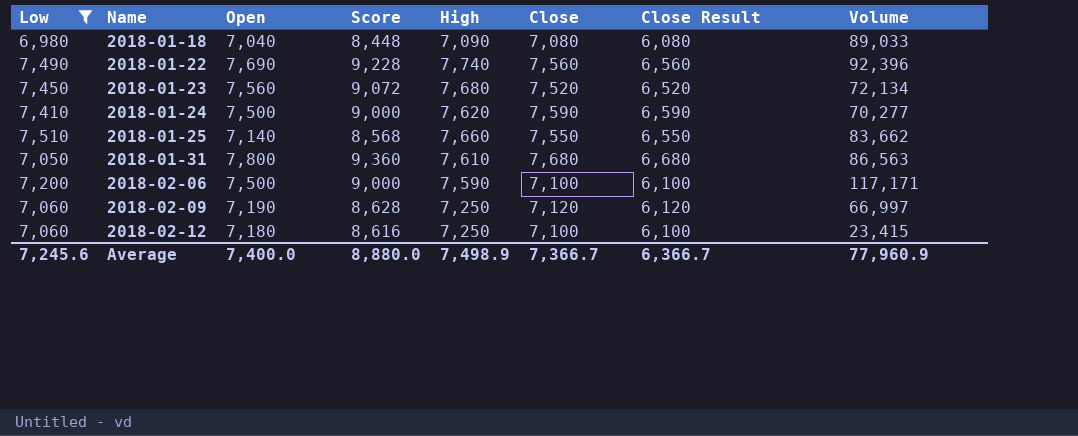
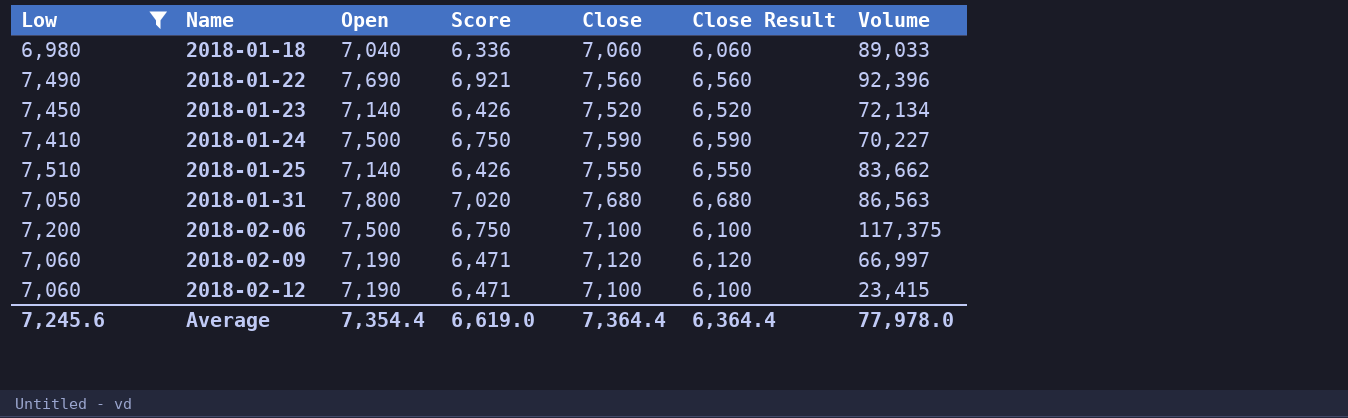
column High | position: 5 -> none
column Score | formula: [Open] * 1.2 -> [Open] * 0.9
2018-01-18 | Close: 7,080 -> 7,060
2018-01-18 | Close Result: 6,080 -> 6,060
2018-01-23 | Open: 7,560 -> 7,140
2018-01-24 | Volume: 70,277 -> 70,227
2018-02-06 | Volume: 117,171 -> 117,375
2018-02-12 | Open: 7,180 -> 7,190
Average | Open: 7,400.0 -> 7,354.4
Average | Score: 8,880.0 -> 6,619.0
Average | Close: 7,366.7 -> 7,364.4
Average | Close Result: 6,366.7 -> 6,364.4
Average | Volume: 77,960.9 -> 77,978.0

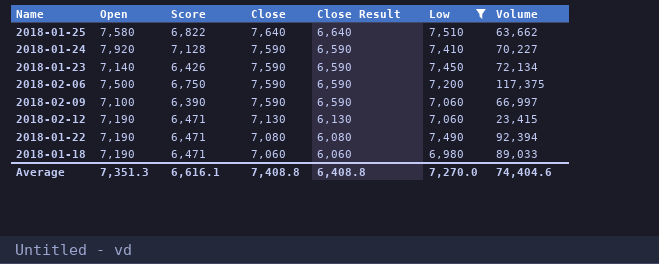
row order: Name ascending -> Close descending
column Low | position: 1 -> 6
row 2018-01-31: 7,050 | 7,800 | 7,020 | 7,680 | 6,680 | 86,563 -> none
2018-01-25 | Open: 7,140 -> 7,580
2018-01-25 | Score: 6,426 -> 6,822
2018-01-25 | Close: 7,550 -> 7,640
2018-01-25 | Close Result: 6,550 -> 6,640
2018-01-25 | Volume: 83,662 -> 63,662
2018-01-24 | Open: 7,500 -> 7,920
2018-01-24 | Score: 6,750 -> 7,128
2018-01-23 | Close: 7,520 -> 7,590
2018-01-23 | Close Result: 6,520 -> 6,590
2018-02-06 | Close: 7,100 -> 7,590
2018-02-06 | Close Result: 6,100 -> 6,590
2018-02-09 | Open: 7,190 -> 7,100
2018-02-09 | Score: 6,471 -> 6,390
2018-02-09 | Close: 7,120 -> 7,590
2018-02-09 | Close Result: 6,120 -> 6,590
2018-02-12 | Close: 7,100 -> 7,130
2018-02-12 | Close Result: 6,100 -> 6,130
2018-01-22 | Open: 7,690 -> 7,190
2018-01-22 | Score: 6,921 -> 6,471
2018-01-22 | Close: 7,560 -> 7,080
2018-01-22 | Close Result: 6,560 -> 6,080
2018-01-22 | Volume: 92,396 -> 92,394
2018-01-18 | Open: 7,040 -> 7,190
2018-01-18 | Score: 6,336 -> 6,471
Average | Open: 7,354.4 -> 7,351.3
Average | Score: 6,619.0 -> 6,616.1
Average | Close: 7,364.4 -> 7,408.8
Average | Close Result: 6,364.4 -> 6,408.8
Average | Low: 7,245.6 -> 7,270.0
Average | Volume: 77,978.0 -> 74,404.6

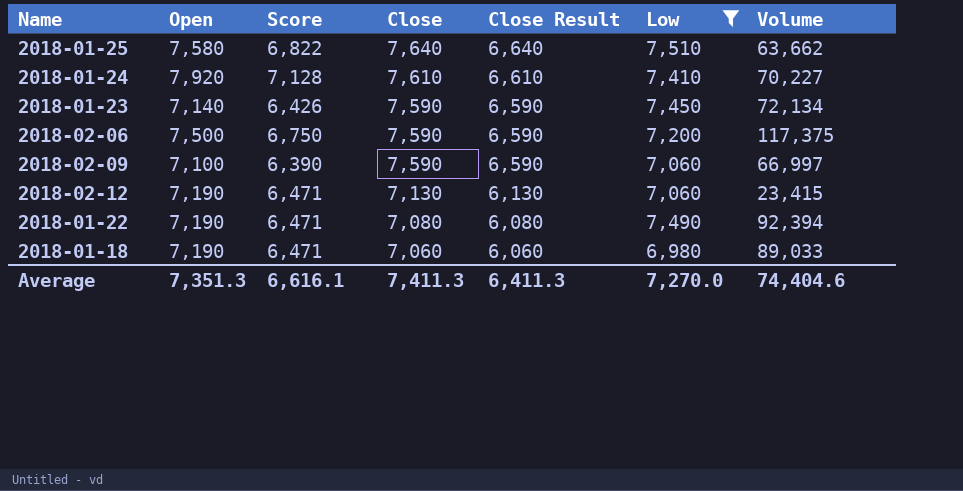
2018-01-24 | Close: 7,590 -> 7,610
2018-01-24 | Close Result: 6,590 -> 6,610
Average | Close: 7,408.8 -> 7,411.3
Average | Close Result: 6,408.8 -> 6,411.3

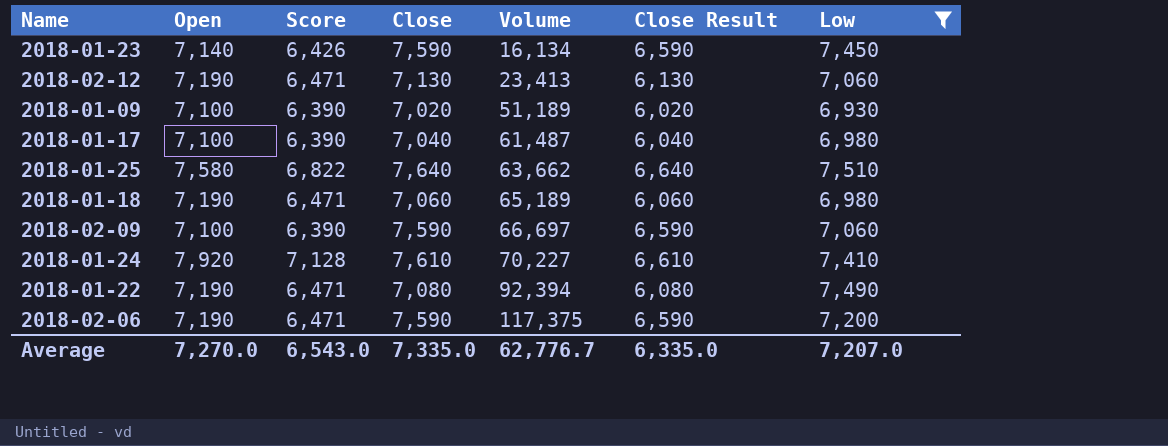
row order: Close descending -> Volume ascending
column Volume | position: 7 -> 5
2018-01-23 | Volume: 72,134 -> 16,134
2018-02-12 | Volume: 23,415 -> 23,413
row 2018-01-09: none -> 7,100 | 6,390 | 7,020 | 51,189 | 6,020 | 6,930
row 2018-01-17: none -> 7,100 | 6,390 | 7,040 | 61,487 | 6,040 | 6,980
2018-01-18 | Volume: 89,033 -> 65,189
2018-02-09 | Volume: 66,997 -> 66,697
2018-02-06 | Open: 7,500 -> 7,190
2018-02-06 | Score: 6,750 -> 6,471
Average | Open: 7,351.3 -> 7,270.0
Average | Score: 6,616.1 -> 6,543.0
Average | Close: 7,411.3 -> 7,335.0
Average | Volume: 74,404.6 -> 62,776.7
Average | Close Result: 6,411.3 -> 6,335.0
Average | Low: 7,270.0 -> 7,207.0

